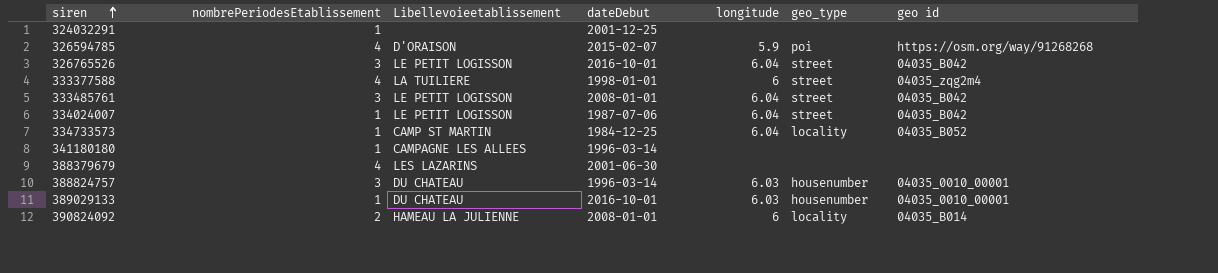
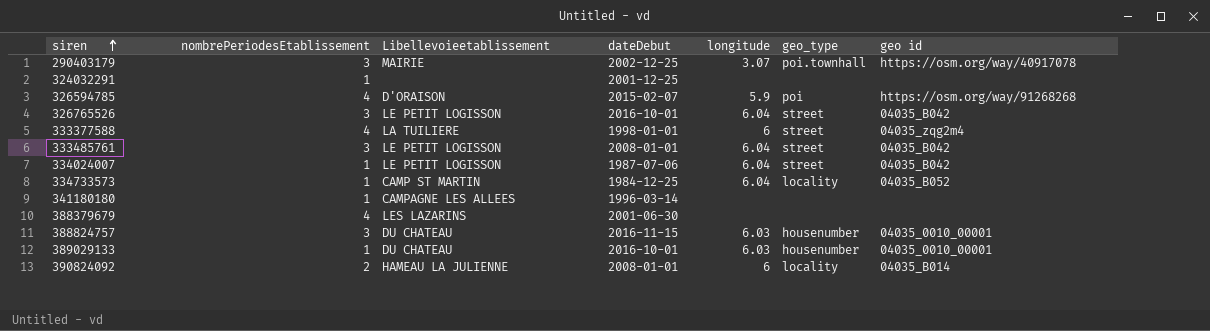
row 290403179: none -> 3 | MAIRIE | 2002-12-25 | 3.07 | poi.townhall | https://osm.org/way/40917078
388824757 | dateDebut: 1996-03-14 -> 2016-11-15

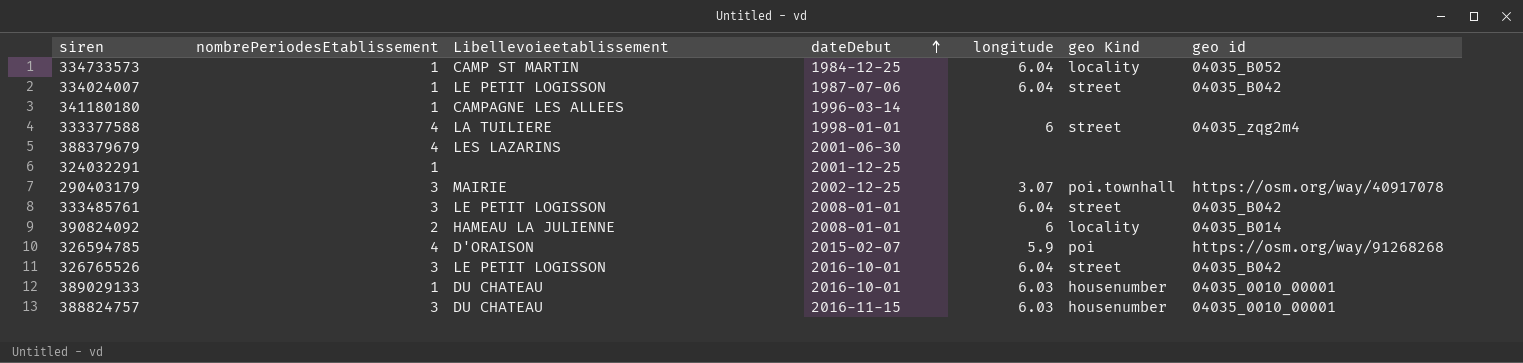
row order: siren ascending -> dateDebut ascending
column name: geo_type -> geo Kind

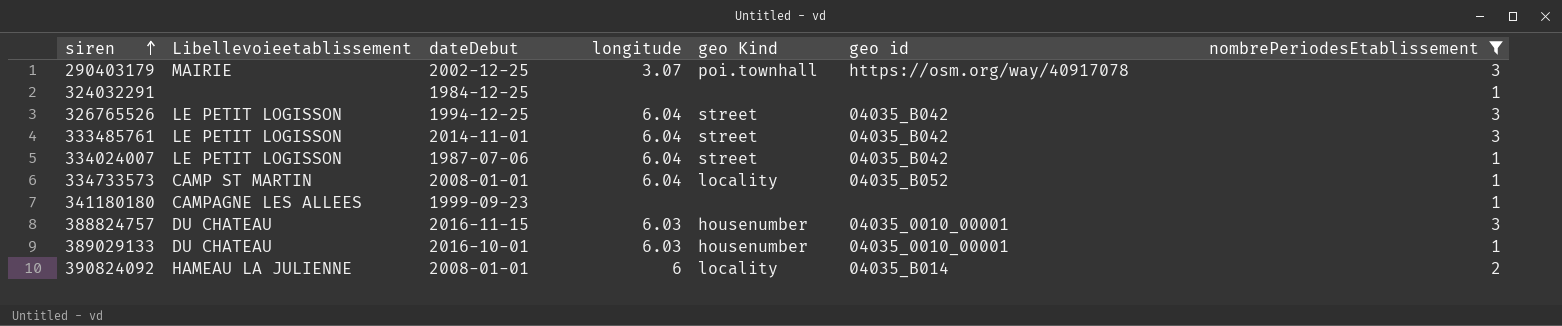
filter: none -> nombrePeriodesEtablissement != 4
row order: dateDebut ascending -> siren ascending
column nombrePeriodesEtablissement | position: 2 -> 7
324032291 | dateDebut: 2001-12-25 -> 1984-12-25
326765526 | dateDebut: 2016-10-01 -> 1994-12-25
333485761 | dateDebut: 2008-01-01 -> 2014-11-01
334733573 | dateDebut: 1984-12-25 -> 2008-01-01
341180180 | dateDebut: 1996-03-14 -> 1999-09-23

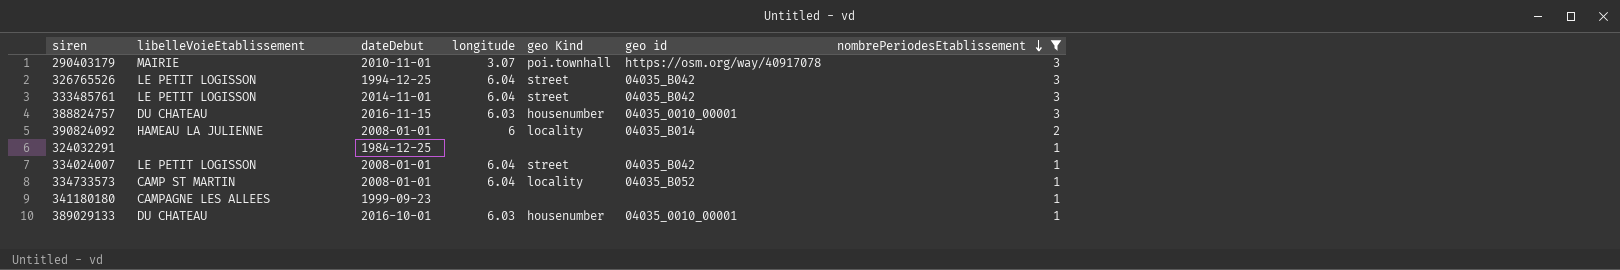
row order: siren ascending -> nombrePeriodesEtablissement descending
column name: Libellevoieetablissement -> libelleVoieEtablissement
290403179 | dateDebut: 2002-12-25 -> 2010-11-01
334024007 | dateDebut: 1987-07-06 -> 2008-01-01

